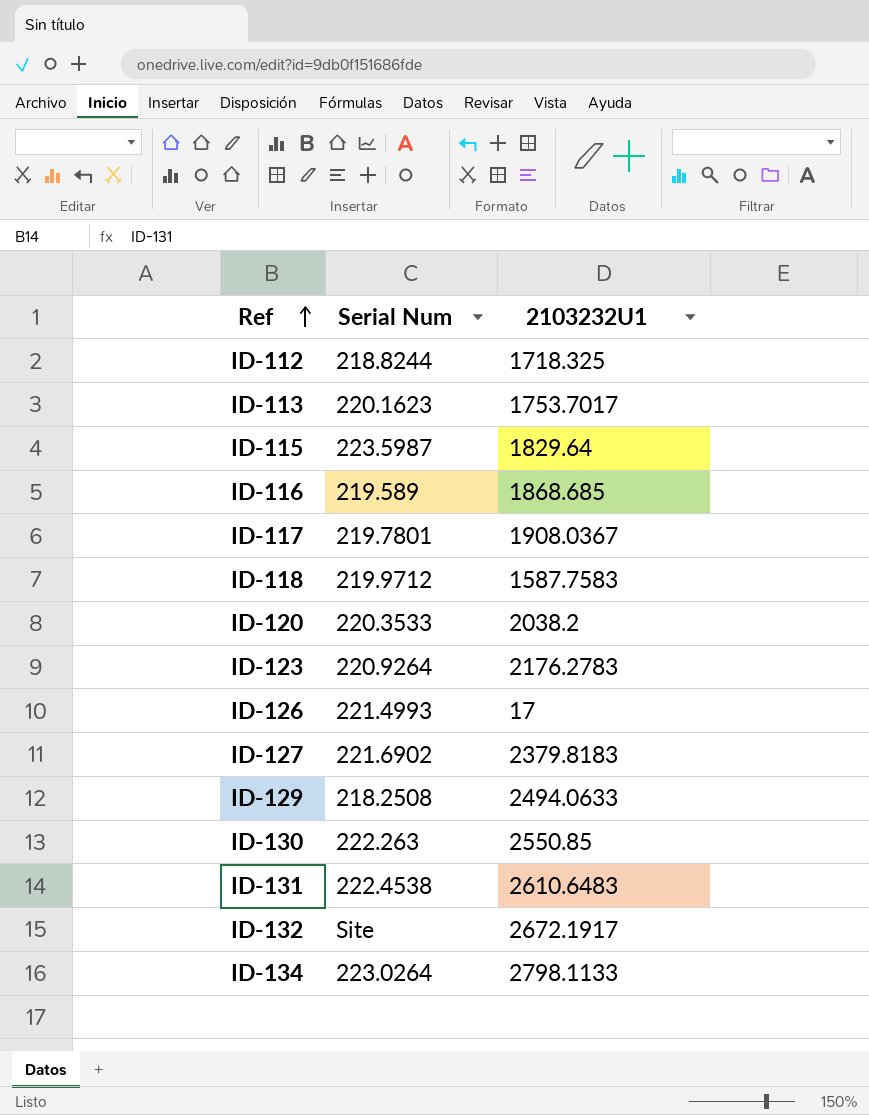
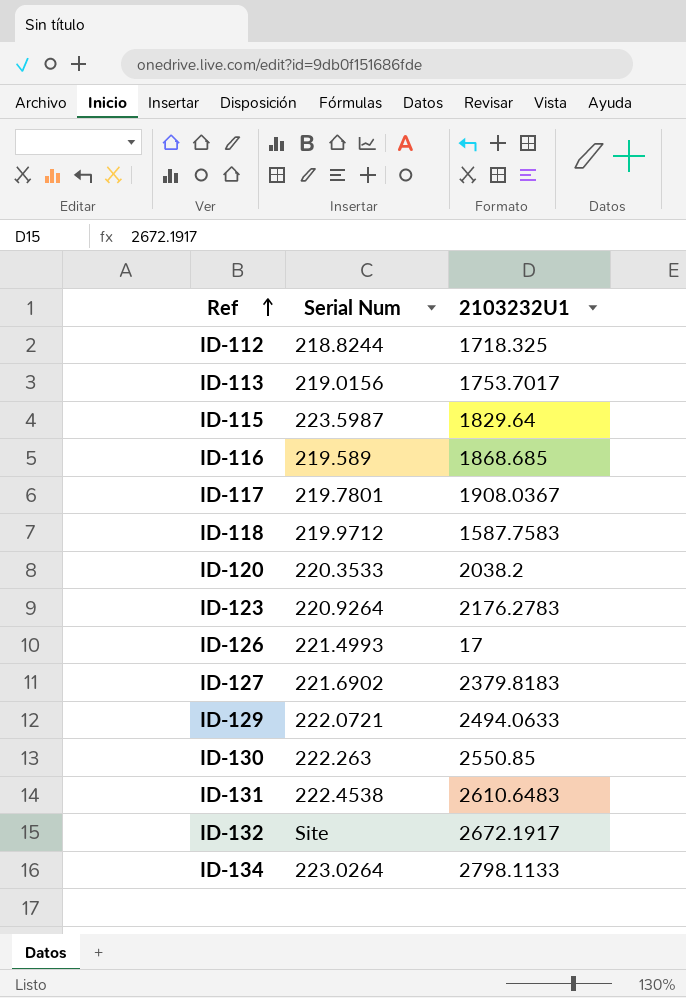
ID-113 | Serial Num: 220.1623 -> 219.0156
ID-129 | Serial Num: 218.2508 -> 222.0721

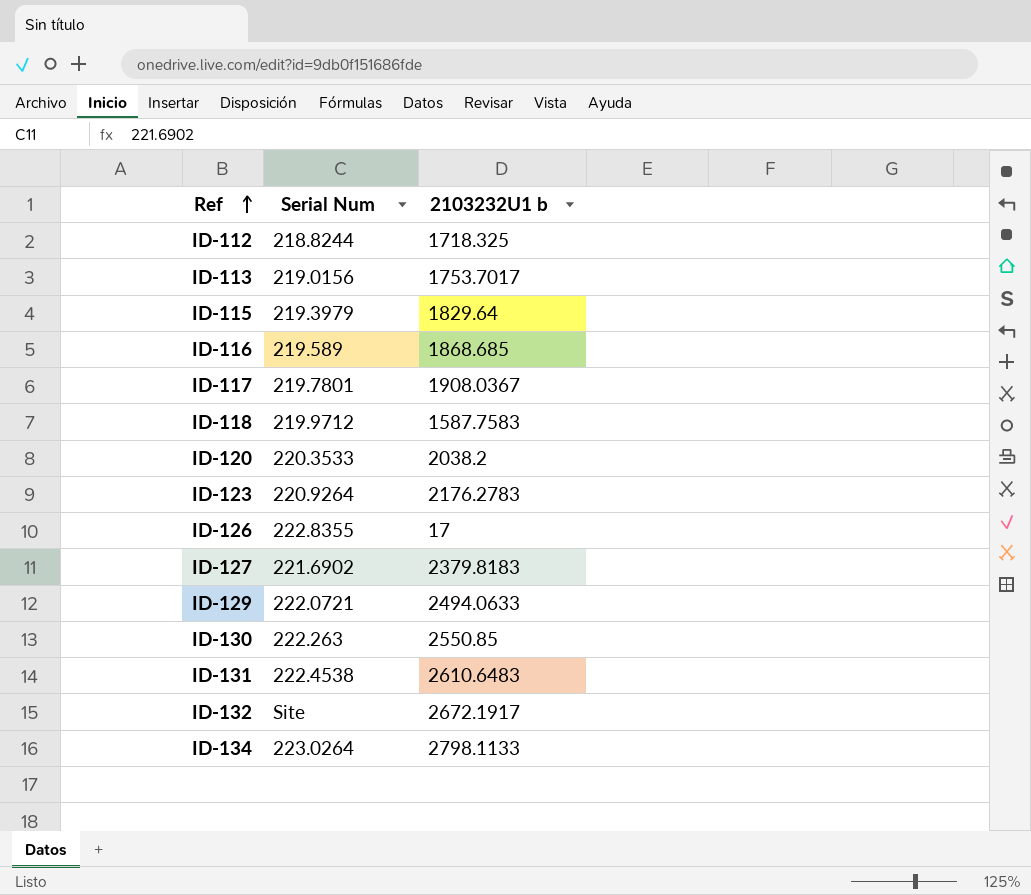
column name: 2103232U1 -> 2103232U1 b
ID-115 | Serial Num: 223.5987 -> 219.3979
ID-126 | Serial Num: 221.4993 -> 222.8355

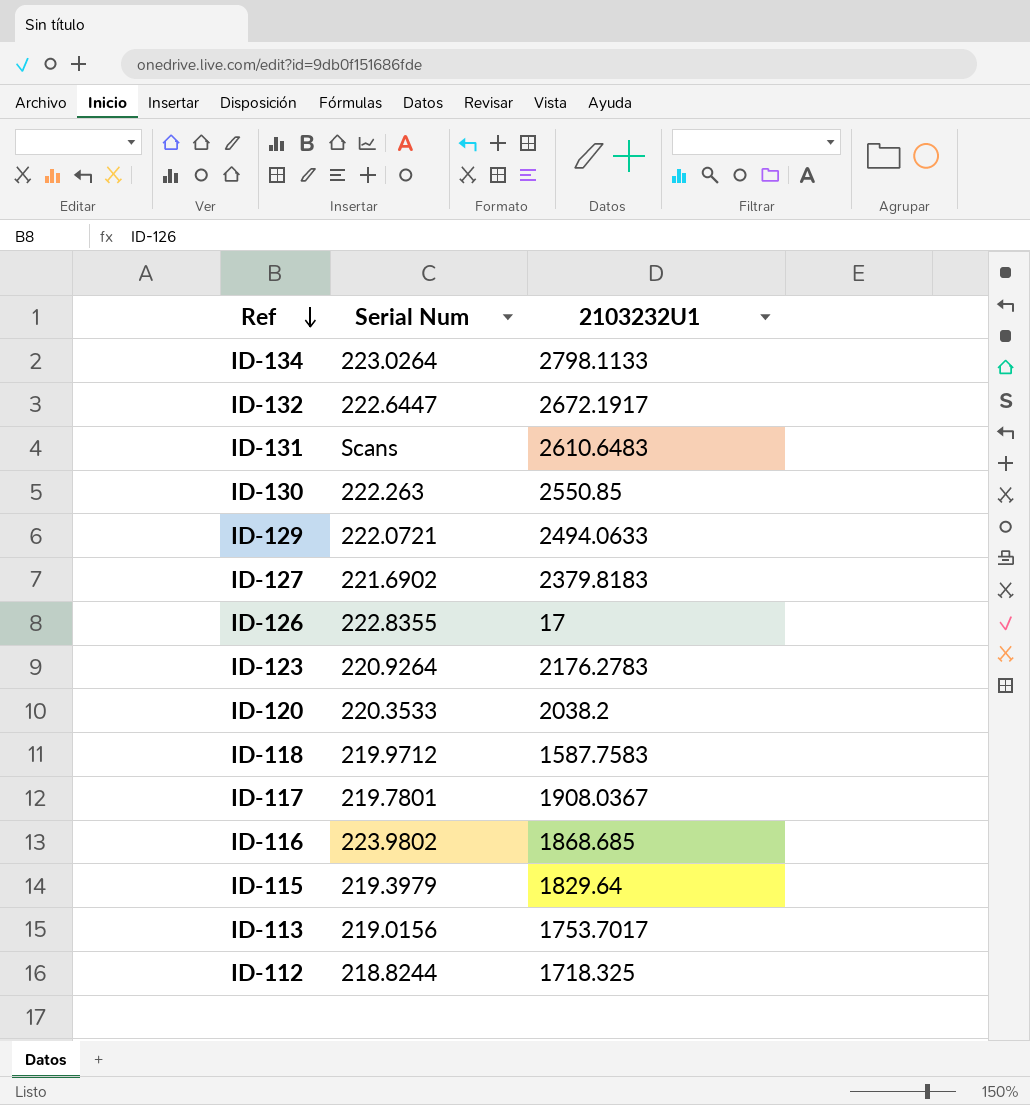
row order: Ref ascending -> Ref descending
column name: 2103232U1 b -> 2103232U1
ID-132 | Serial Num: Site -> 222.6447
ID-131 | Serial Num: 222.4538 -> Scans
ID-116 | Serial Num: 219.589 -> 223.9802

